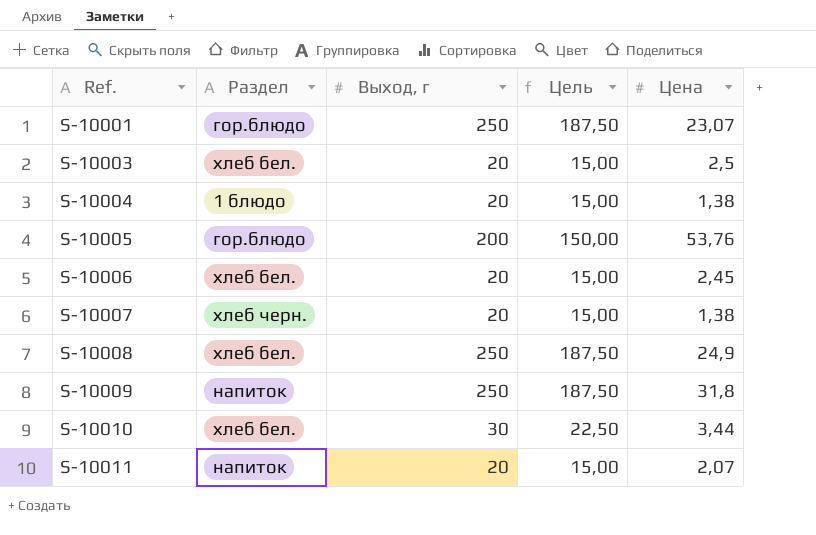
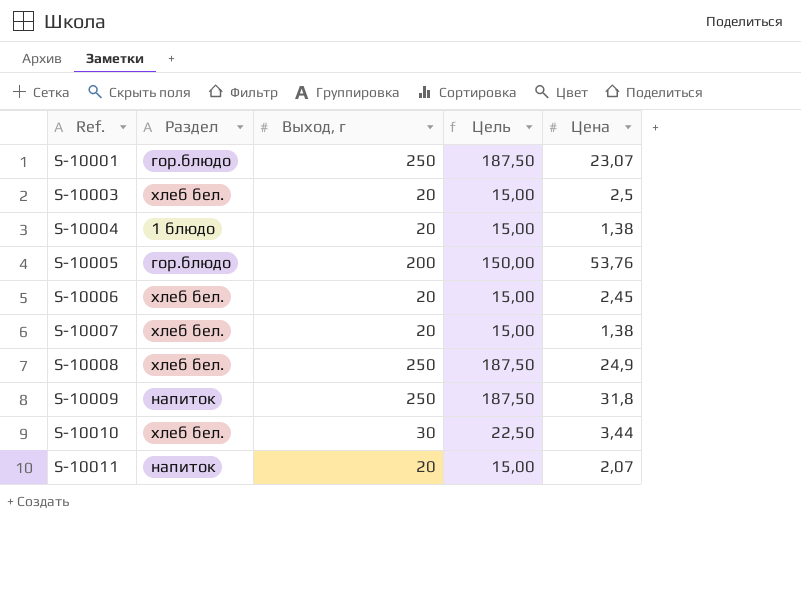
S-10007 | Раздел: хлеб черн. -> хлеб бел.

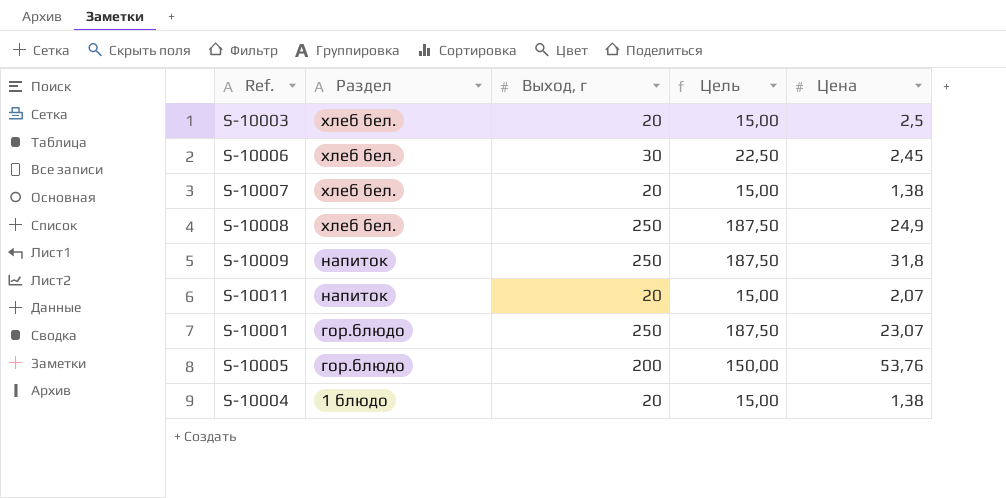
row order: Ref. ascending -> Раздел descending
row S-10010: хлеб бел. | 30 | 22,50 | 3,44 -> none
S-10006 | Выход, г: 20 -> 30
S-10006 | Цель: 15,00 -> 22,50

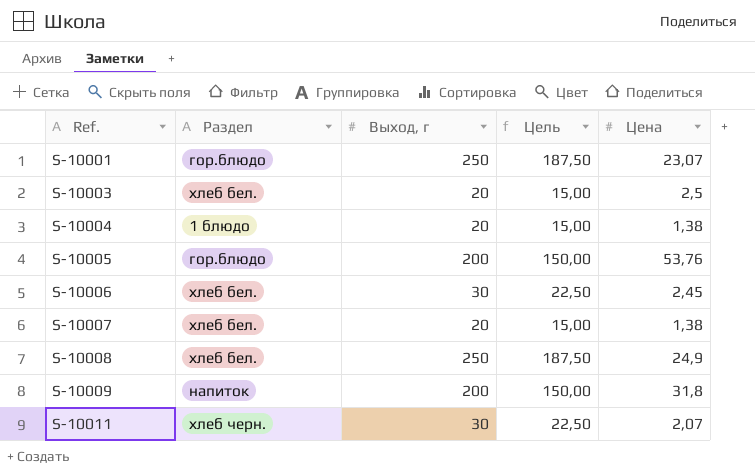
row order: Раздел descending -> Ref. ascending
S-10009 | Выход, г: 250 -> 200
S-10009 | Цель: 187,50 -> 150,00
S-10011 | Раздел: напиток -> хлеб черн.
S-10011 | Выход, г: 20 -> 30
S-10011 | Цель: 15,00 -> 22,50

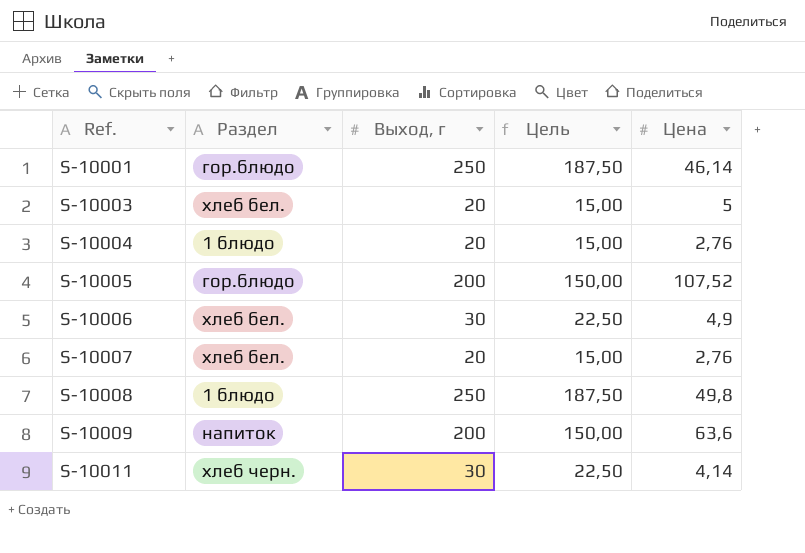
S-10001 | Цена: 23,07 -> 46,14
S-10003 | Цена: 2,5 -> 5
S-10004 | Цена: 1,38 -> 2,76
S-10005 | Цена: 53,76 -> 107,52
S-10006 | Цена: 2,45 -> 4,9
S-10007 | Цена: 1,38 -> 2,76
S-10008 | Раздел: хлеб бел. -> 1 блюдо
S-10008 | Цена: 24,9 -> 49,8
S-10009 | Цена: 31,8 -> 63,6
S-10011 | Цена: 2,07 -> 4,14

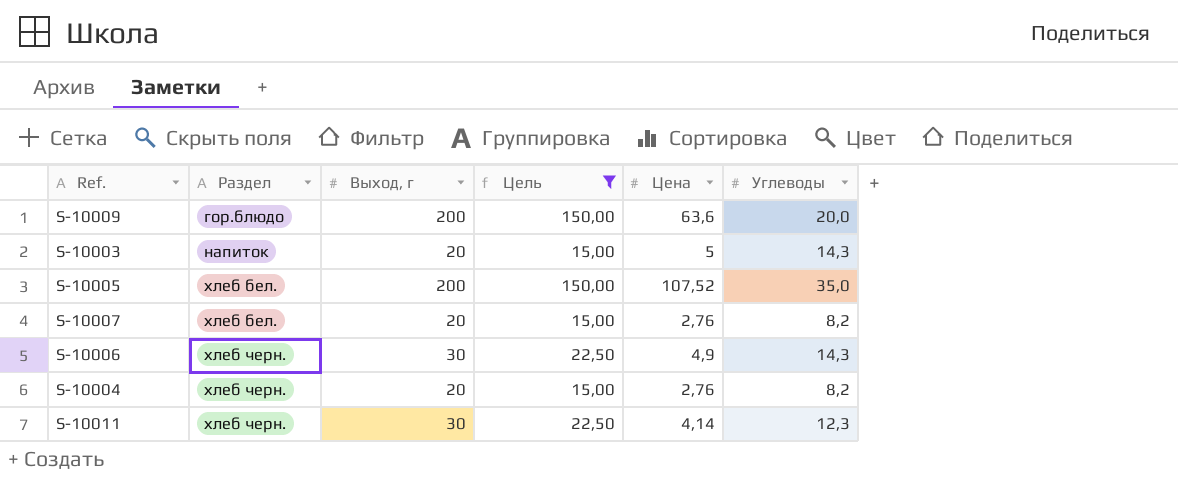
filter: none -> Цель != 187,50
row order: Ref. ascending -> Раздел ascending
column Углеводы | position: none -> 6
S-10009 | Раздел: напиток -> гор.блюдо
S-10003 | Раздел: хлеб бел. -> напиток
S-10005 | Раздел: гор.блюдо -> хлеб бел.
S-10006 | Раздел: хлеб бел. -> хлеб черн.
S-10004 | Раздел: 1 блюдо -> хлеб черн.

